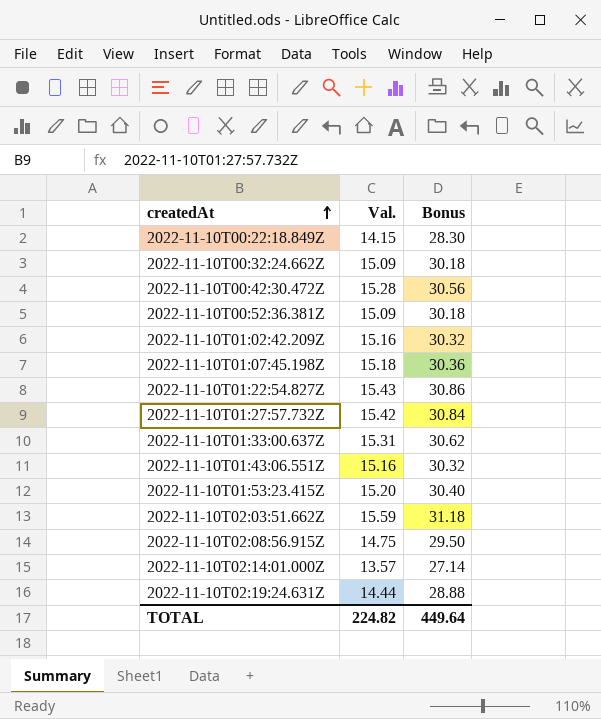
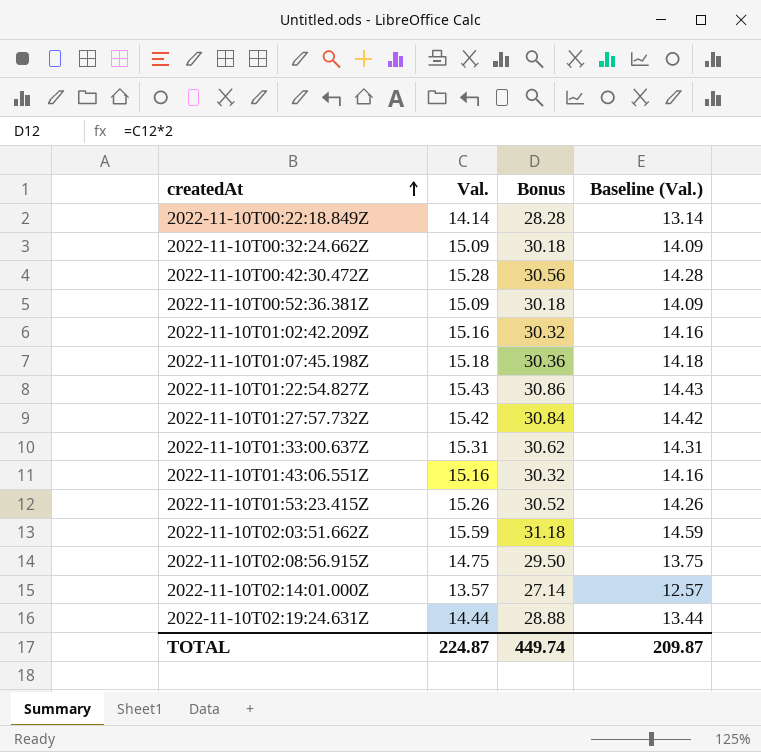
column Baseline (Val.) | formula: none -> [Val.] - 1
2022-11-10T00:22:18.849Z | Val.: 14.15 -> 14.14
2022-11-10T00:22:18.849Z | Bonus: 28.30 -> 28.28
2022-11-10T01:53:23.415Z | Val.: 15.20 -> 15.26
2022-11-10T01:53:23.415Z | Bonus: 30.40 -> 30.52
TOTAL | Val.: 224.82 -> 224.87
TOTAL | Bonus: 449.64 -> 449.74

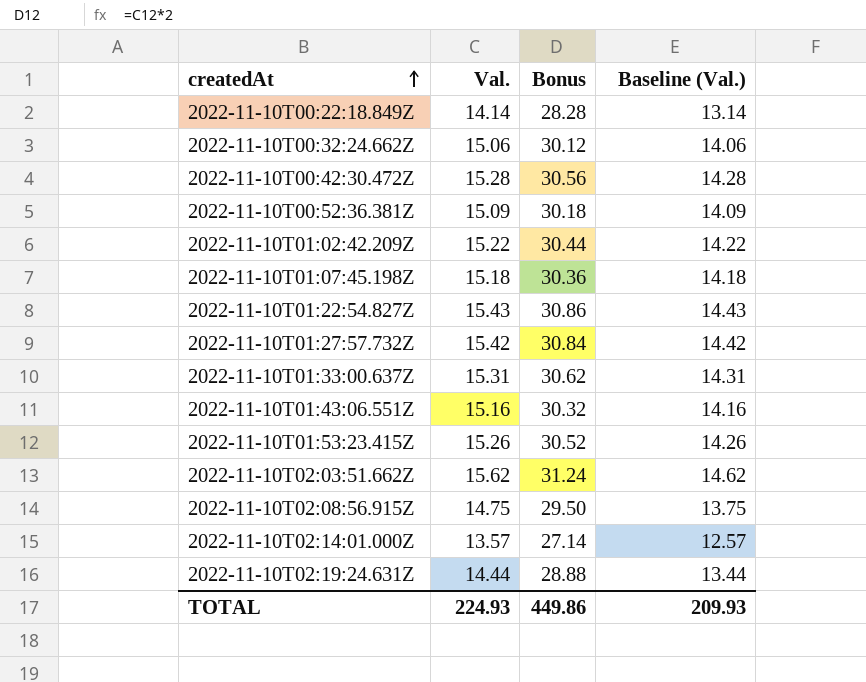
2022-11-10T00:32:24.662Z | Val.: 15.09 -> 15.06
2022-11-10T00:32:24.662Z | Bonus: 30.18 -> 30.12
2022-11-10T00:32:24.662Z | Baseline (Val.): 14.09 -> 14.06
2022-11-10T01:02:42.209Z | Val.: 15.16 -> 15.22
2022-11-10T01:02:42.209Z | Bonus: 30.32 -> 30.44
2022-11-10T01:02:42.209Z | Baseline (Val.): 14.16 -> 14.22
2022-11-10T02:03:51.662Z | Val.: 15.59 -> 15.62
2022-11-10T02:03:51.662Z | Bonus: 31.18 -> 31.24
2022-11-10T02:03:51.662Z | Baseline (Val.): 14.59 -> 14.62
TOTAL | Val.: 224.87 -> 224.93
TOTAL | Bonus: 449.74 -> 449.86
TOTAL | Baseline (Val.): 209.87 -> 209.93

